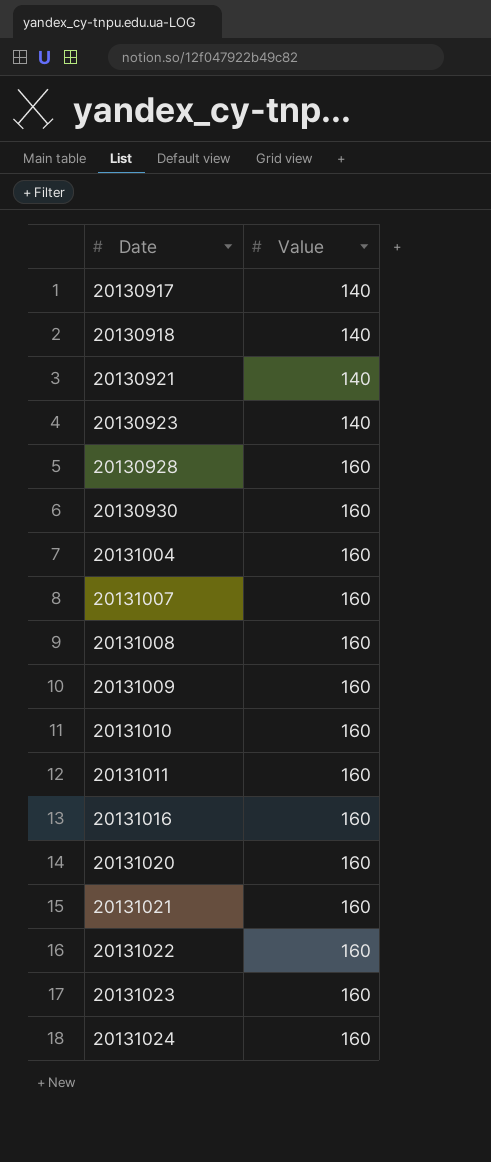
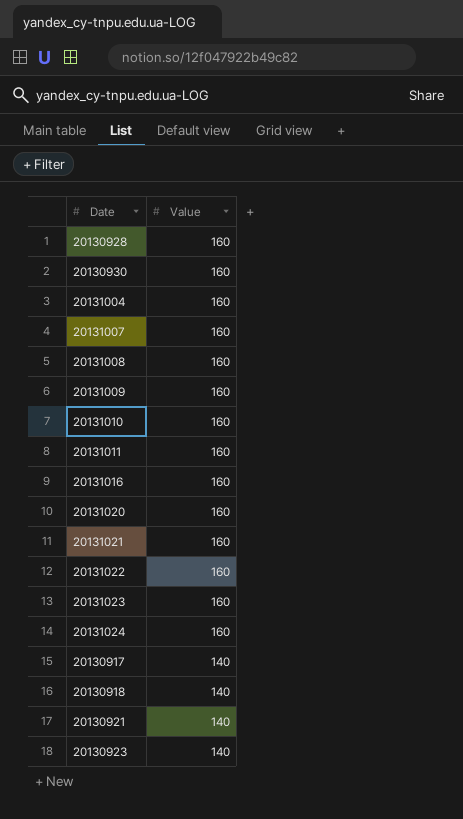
row order: Date ascending -> Value descending

